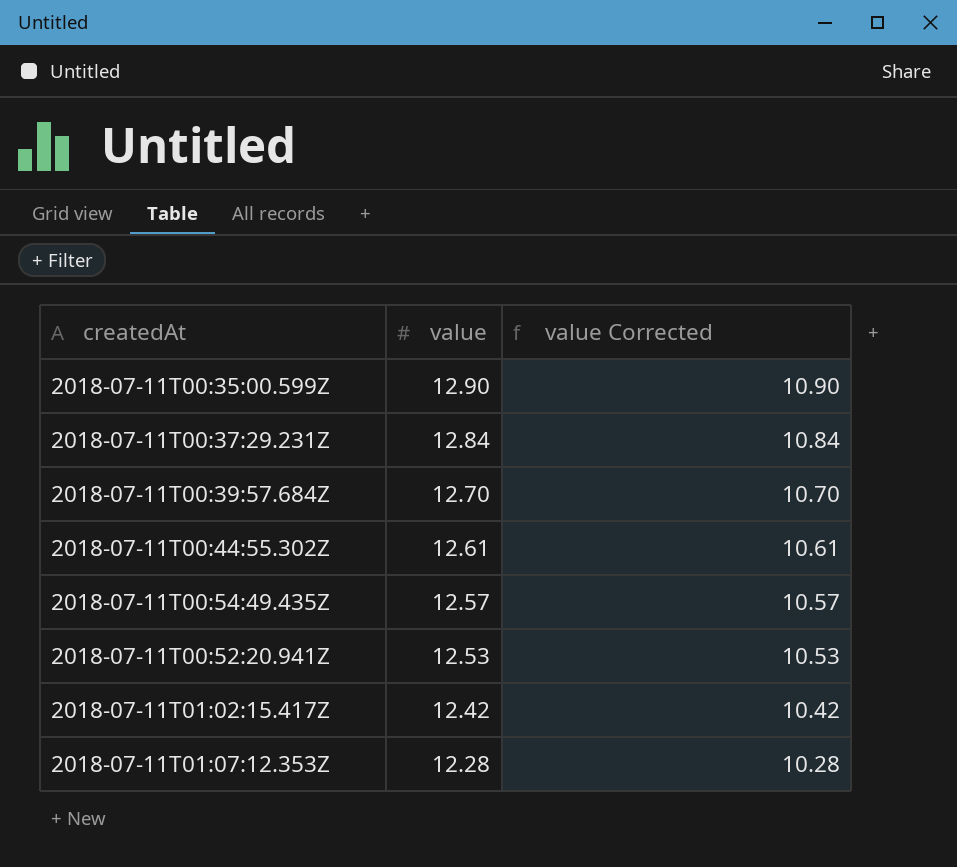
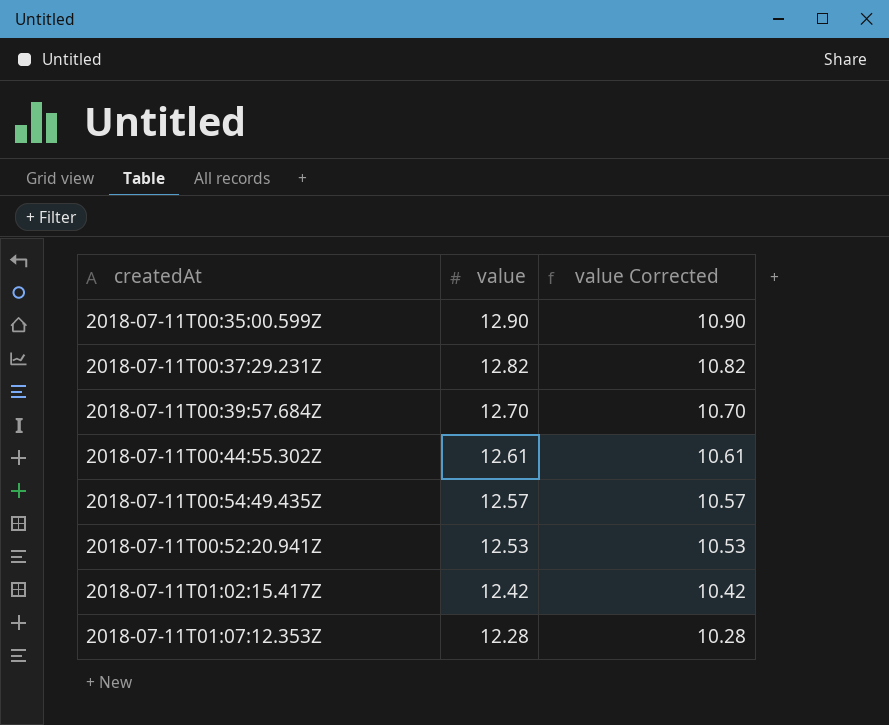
2018-07-11T00:37:29.231Z | value: 12.84 -> 12.82
2018-07-11T00:37:29.231Z | value Corrected: 10.84 -> 10.82

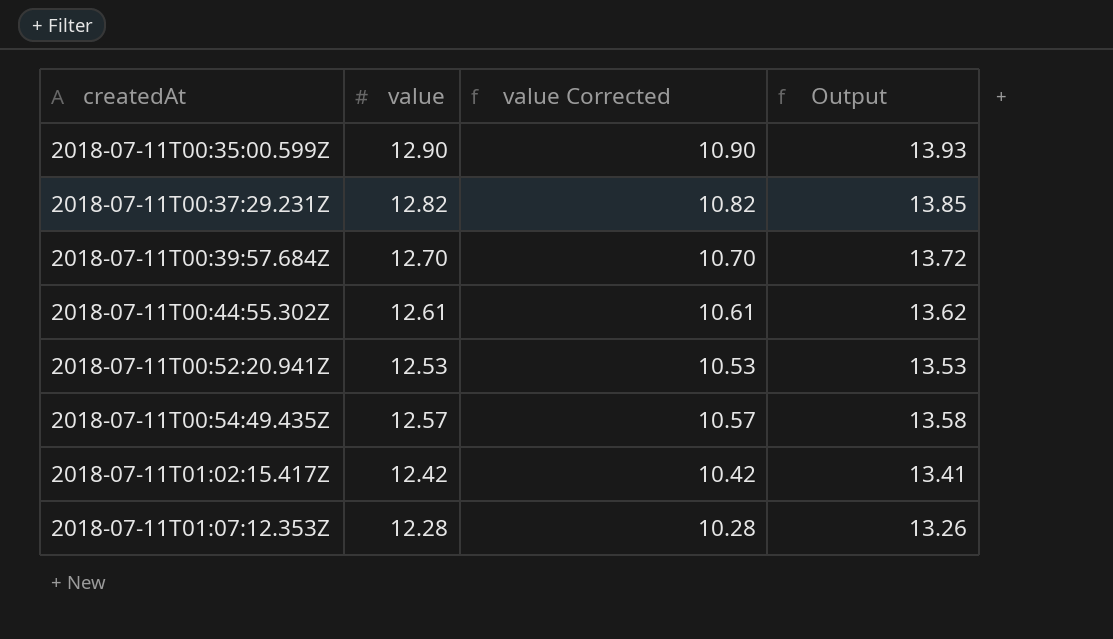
row order: value descending -> createdAt ascending
column Output | formula: none -> [value] * 1.08

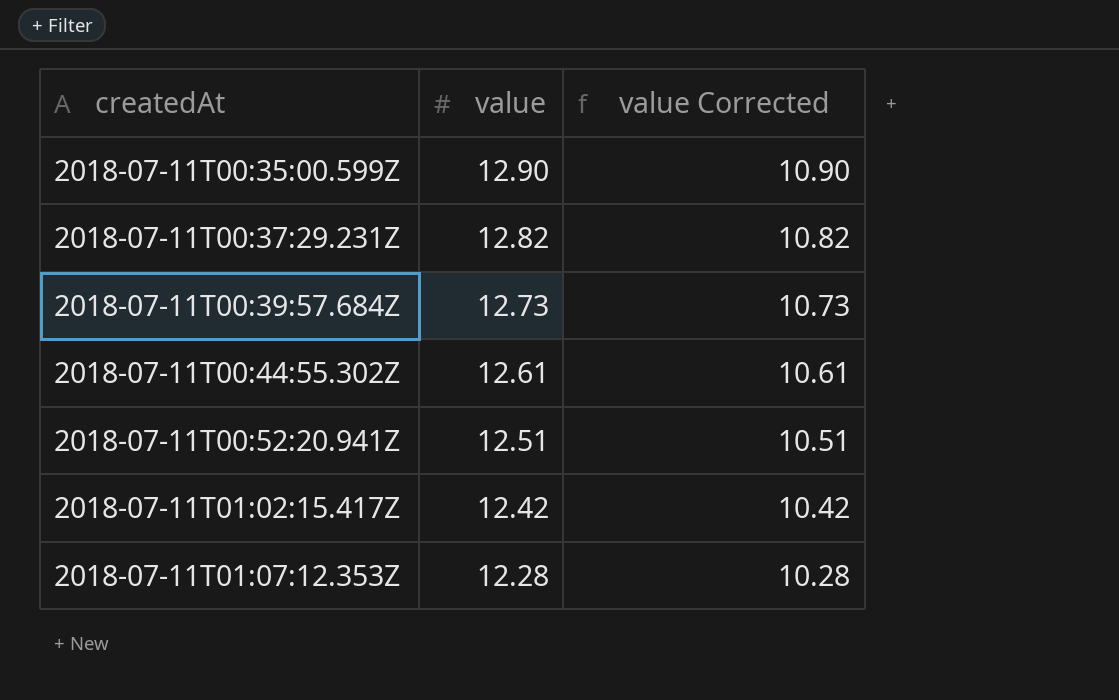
column Output | formula: [value] * 1.08 -> none
row 2018-07-11T00:54:49.435Z: 12.57 | 10.57 | 13.58 -> none
2018-07-11T00:39:57.684Z | value: 12.70 -> 12.73
2018-07-11T00:39:57.684Z | value Corrected: 10.70 -> 10.73
2018-07-11T00:52:20.941Z | value: 12.53 -> 12.51
2018-07-11T00:52:20.941Z | value Corrected: 10.53 -> 10.51

